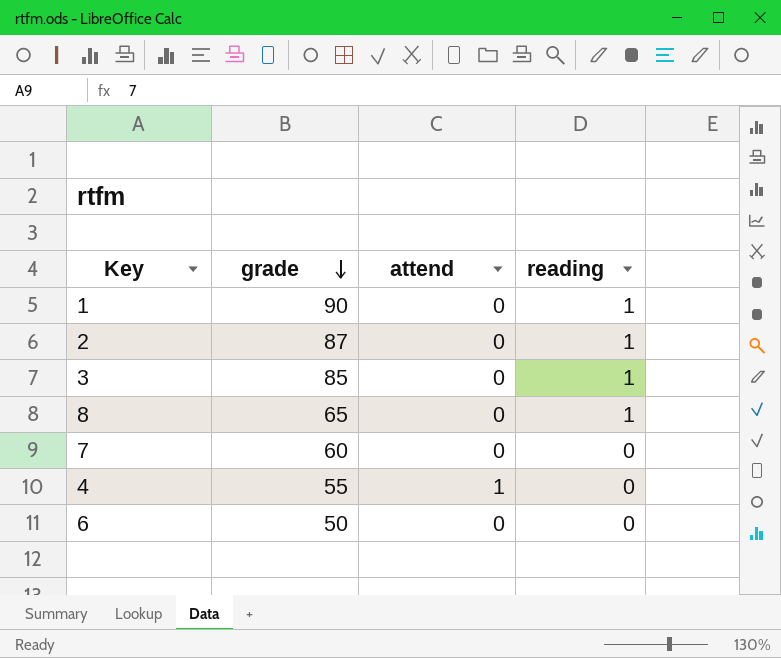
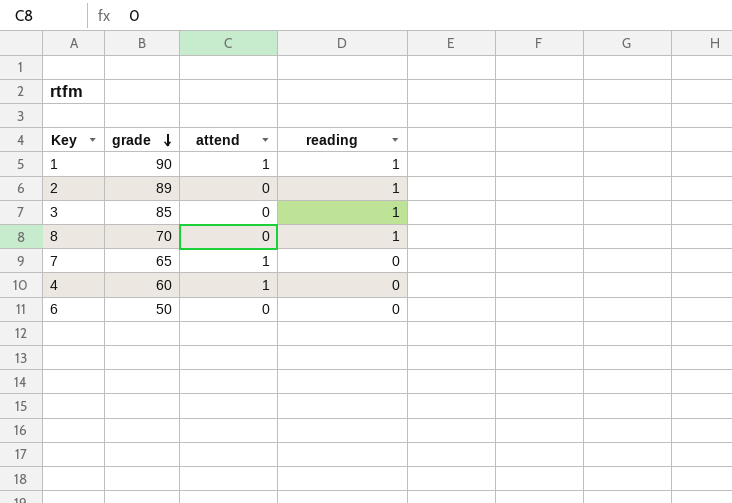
1 | attend: 0 -> 1
2 | grade: 87 -> 89
8 | grade: 65 -> 70
7 | grade: 60 -> 65
7 | attend: 0 -> 1
4 | grade: 55 -> 60

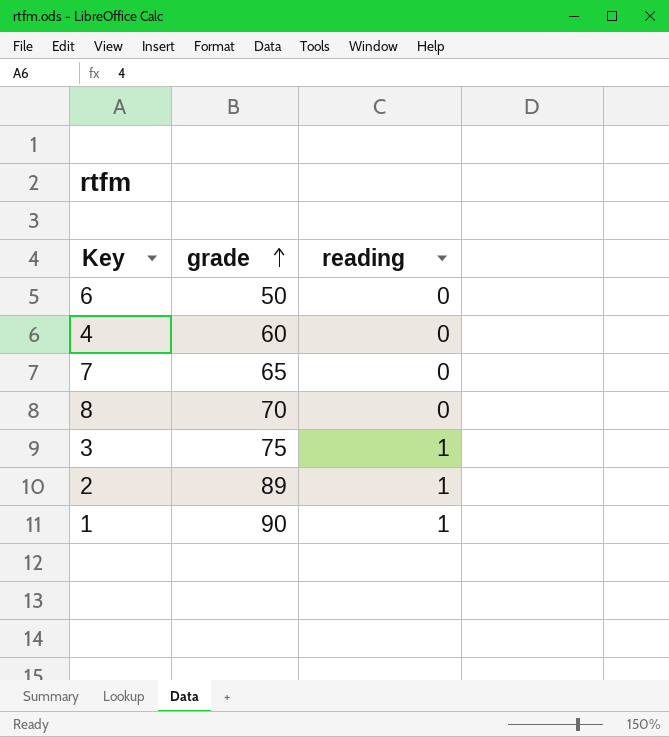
row order: grade descending -> grade ascending
column attend | position: 3 -> none
8 | reading: 1 -> 0
3 | grade: 85 -> 75

